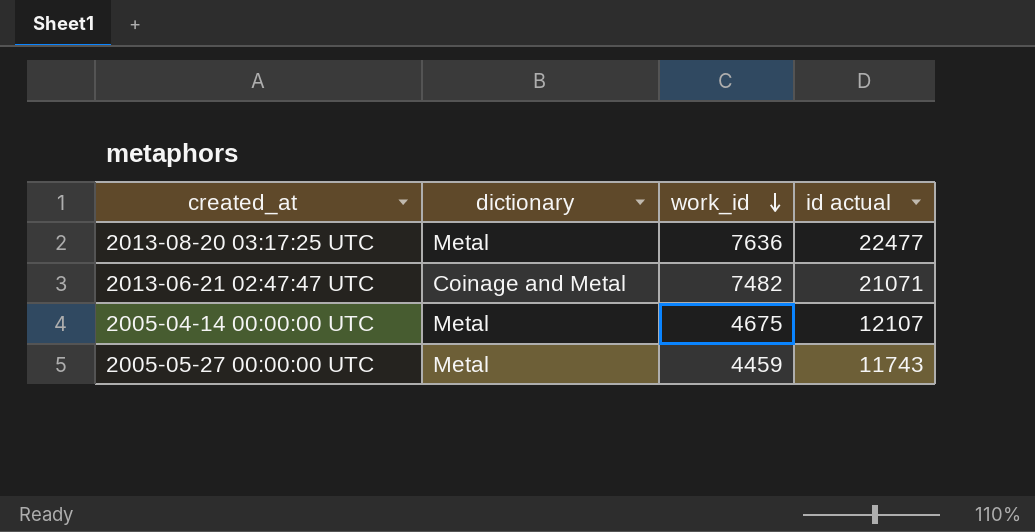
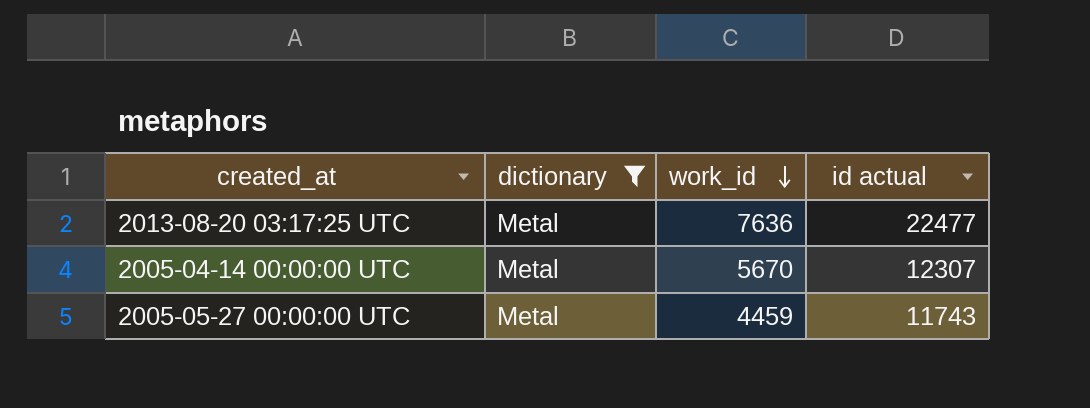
filter: none -> dictionary = Metal
2005-04-14 00:00:00 UTC | work_id: 4675 -> 5670
2005-04-14 00:00:00 UTC | id actual: 12107 -> 12307

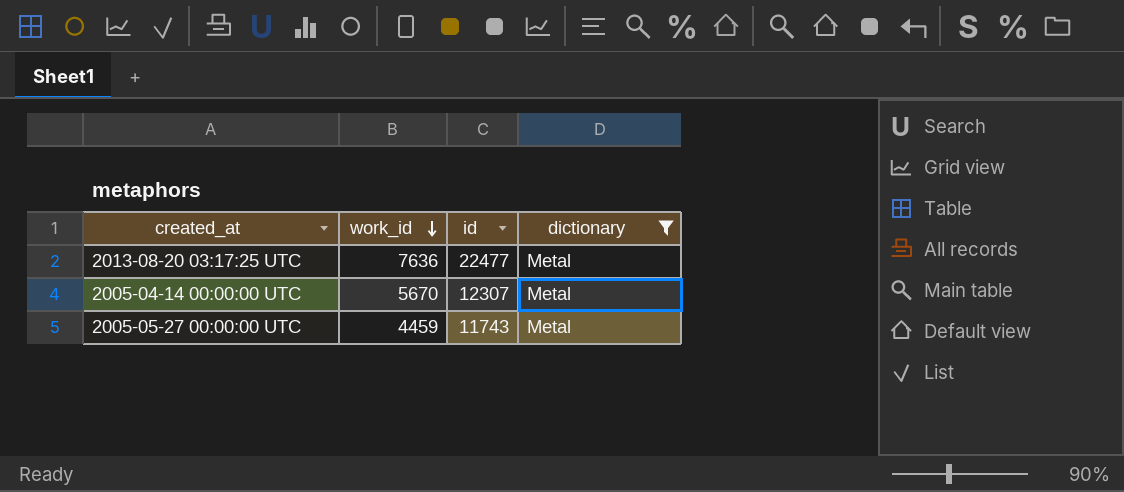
column name: id actual -> id
column dictionary | position: 2 -> 4

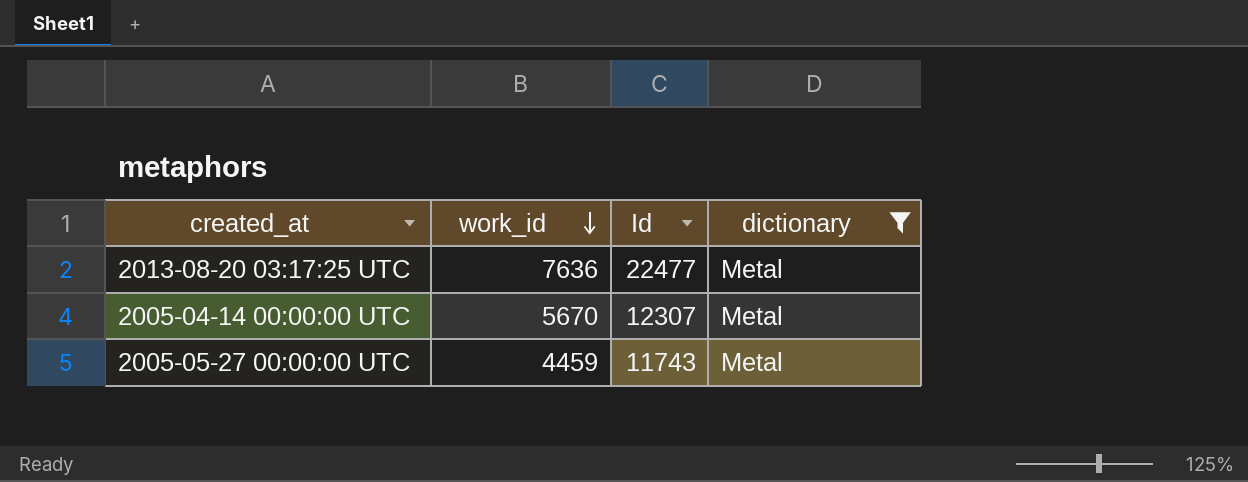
column name: id -> Id

